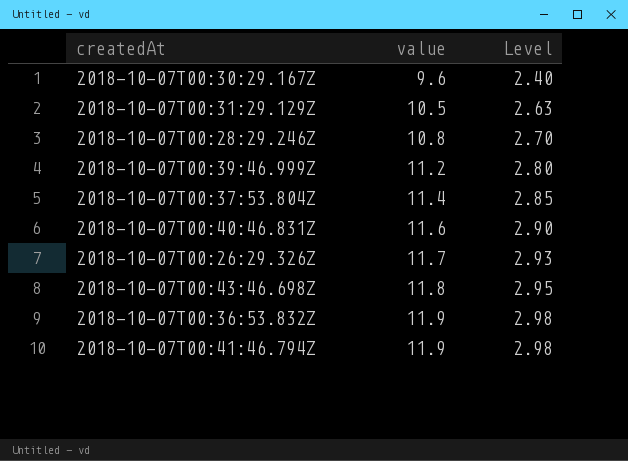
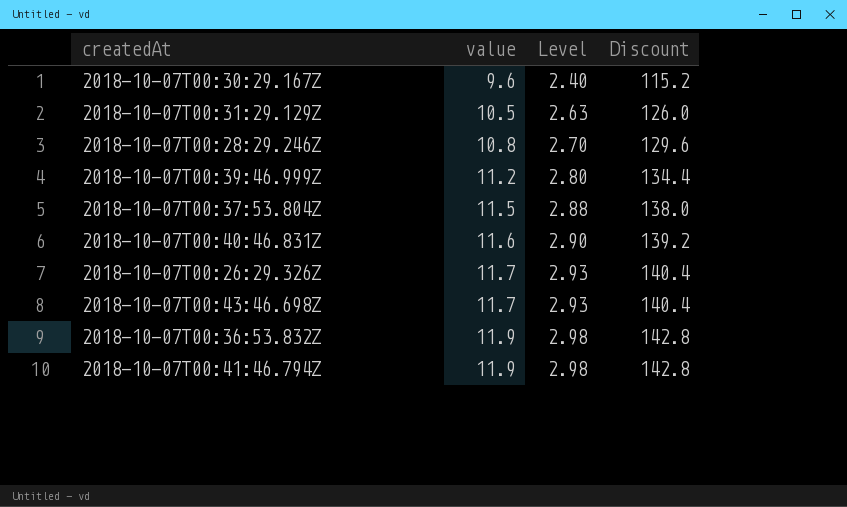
column Discount | formula: none -> [value] * 12
2018-10-07T00:37:53.804Z | value: 11.4 -> 11.5
2018-10-07T00:37:53.804Z | Level: 2.85 -> 2.88
2018-10-07T00:43:46.698Z | value: 11.8 -> 11.7
2018-10-07T00:43:46.698Z | Level: 2.95 -> 2.93

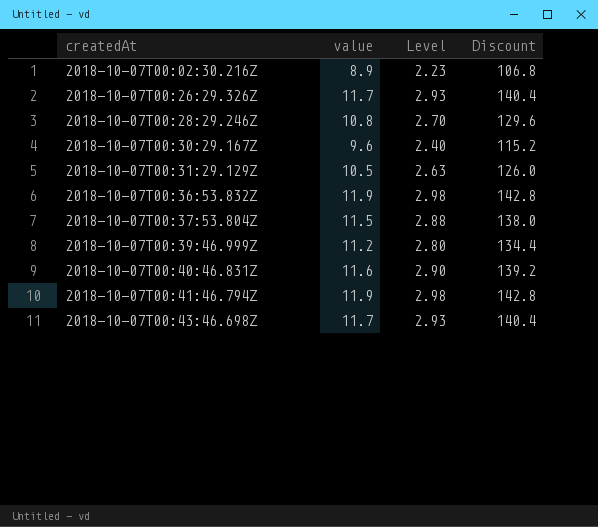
row order: value ascending -> createdAt ascending
row 2018-10-07T00:02:30.216Z: none -> 8.9 | 2.23 | 106.8

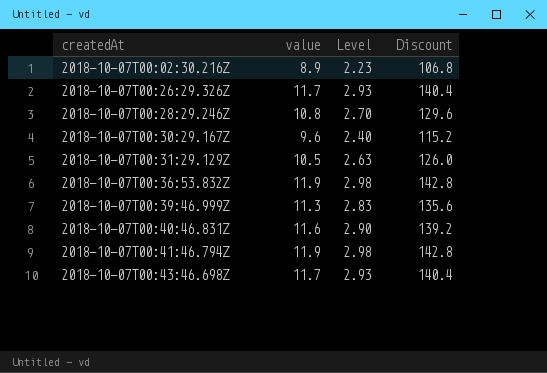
row 2018-10-07T00:37:53.804Z: 11.5 | 2.88 | 138.0 -> none
2018-10-07T00:39:46.999Z | value: 11.2 -> 11.3
2018-10-07T00:39:46.999Z | Level: 2.80 -> 2.83
2018-10-07T00:39:46.999Z | Discount: 134.4 -> 135.6

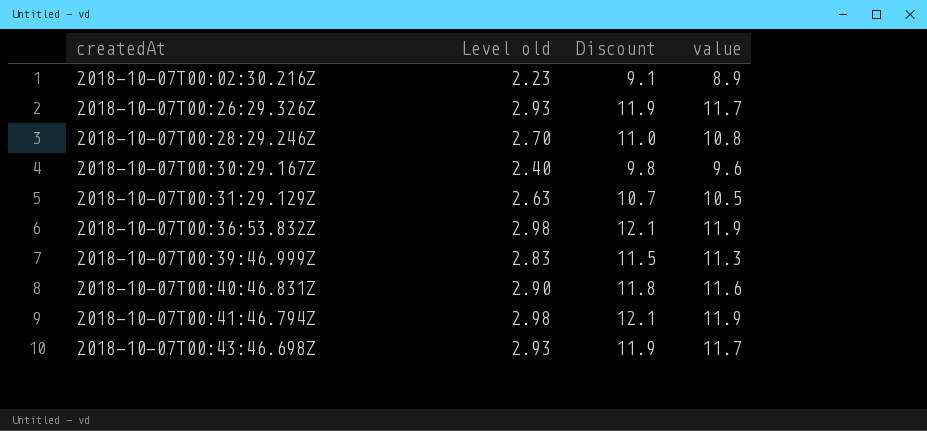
column name: Level -> Level old
column Discount | formula: [value] * 12 -> [value] * 1.02
column value | position: 2 -> 4

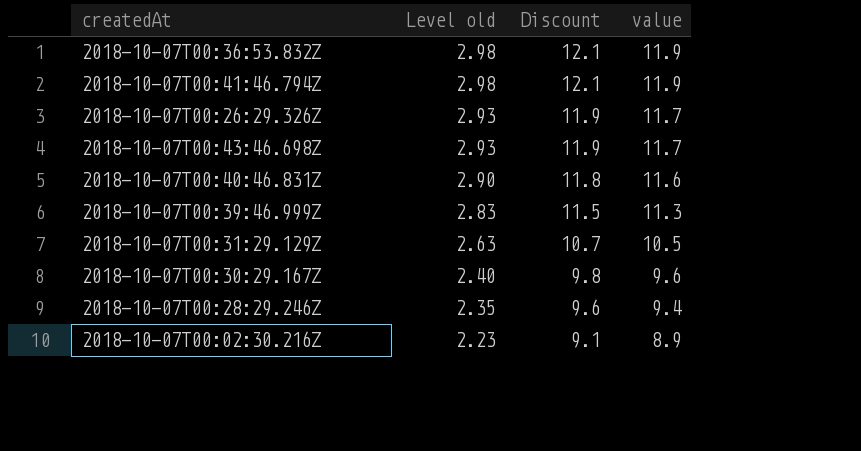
row order: createdAt ascending -> Level old descending
2018-10-07T00:28:29.246Z | Level old: 2.70 -> 2.35
2018-10-07T00:28:29.246Z | Discount: 11.0 -> 9.6
2018-10-07T00:28:29.246Z | value: 10.8 -> 9.4

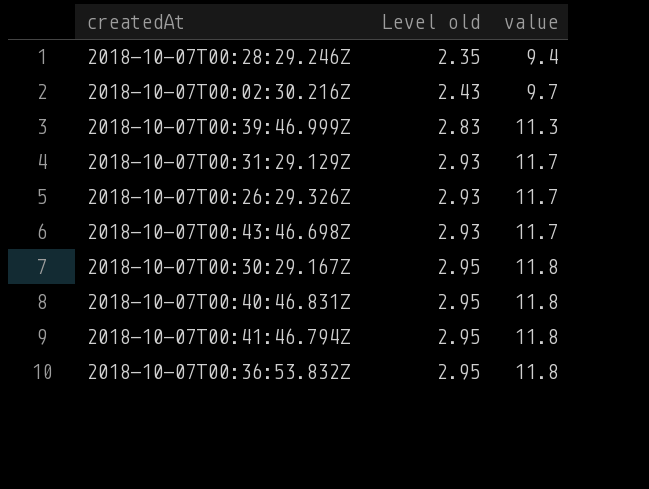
row order: Level old descending -> Level old ascending
column Discount | formula: [value] * 1.02 -> none
2018-10-07T00:02:30.216Z | Level old: 2.23 -> 2.43
2018-10-07T00:02:30.216Z | value: 8.9 -> 9.7
2018-10-07T00:31:29.129Z | Level old: 2.63 -> 2.93
2018-10-07T00:31:29.129Z | value: 10.5 -> 11.7
2018-10-07T00:30:29.167Z | Level old: 2.40 -> 2.95
2018-10-07T00:30:29.167Z | value: 9.6 -> 11.8
2018-10-07T00:40:46.831Z | Level old: 2.90 -> 2.95
2018-10-07T00:40:46.831Z | value: 11.6 -> 11.8
2018-10-07T00:41:46.794Z | Level old: 2.98 -> 2.95
2018-10-07T00:41:46.794Z | value: 11.9 -> 11.8
2018-10-07T00:36:53.832Z | Level old: 2.98 -> 2.95
2018-10-07T00:36:53.832Z | value: 11.9 -> 11.8

